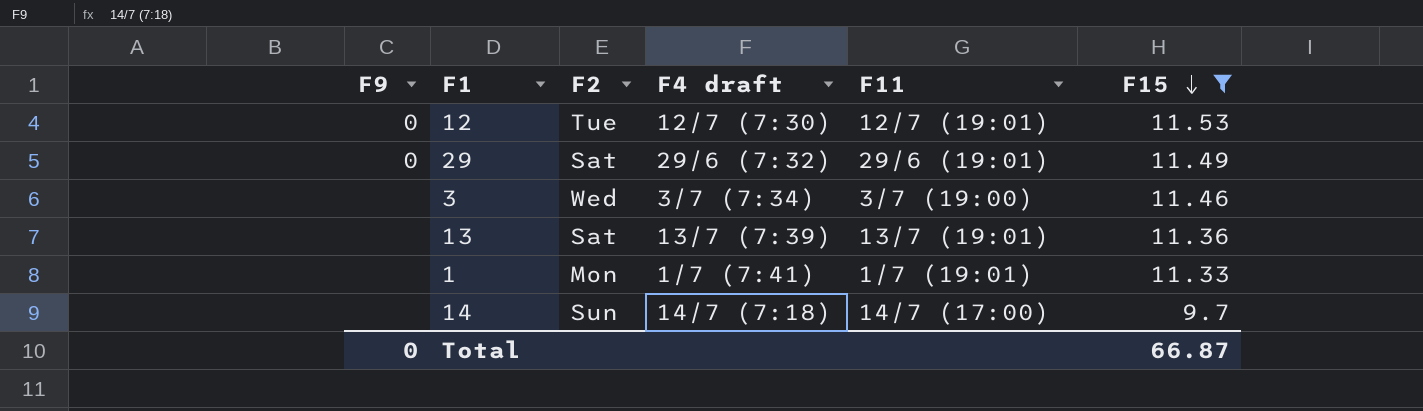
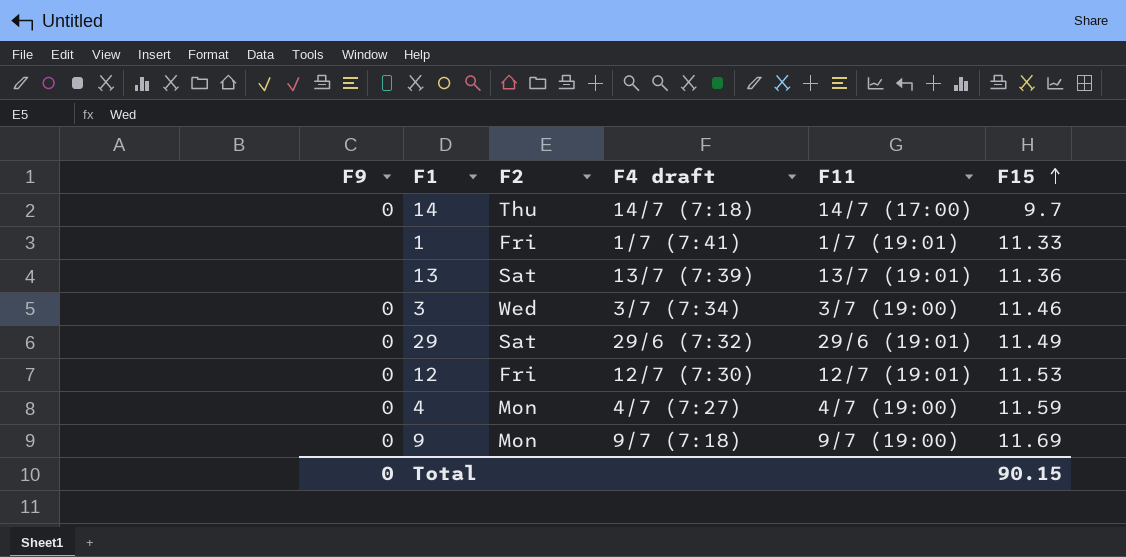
filter: F15 <= 11.53 -> none
row order: F15 descending -> F15 ascending
14 | F9: none -> 0
14 | F2: Sun -> Thu
1 | F2: Mon -> Fri
3 | F9: none -> 0
12 | F2: Tue -> Fri
Total | F15: 66.87 -> 90.15

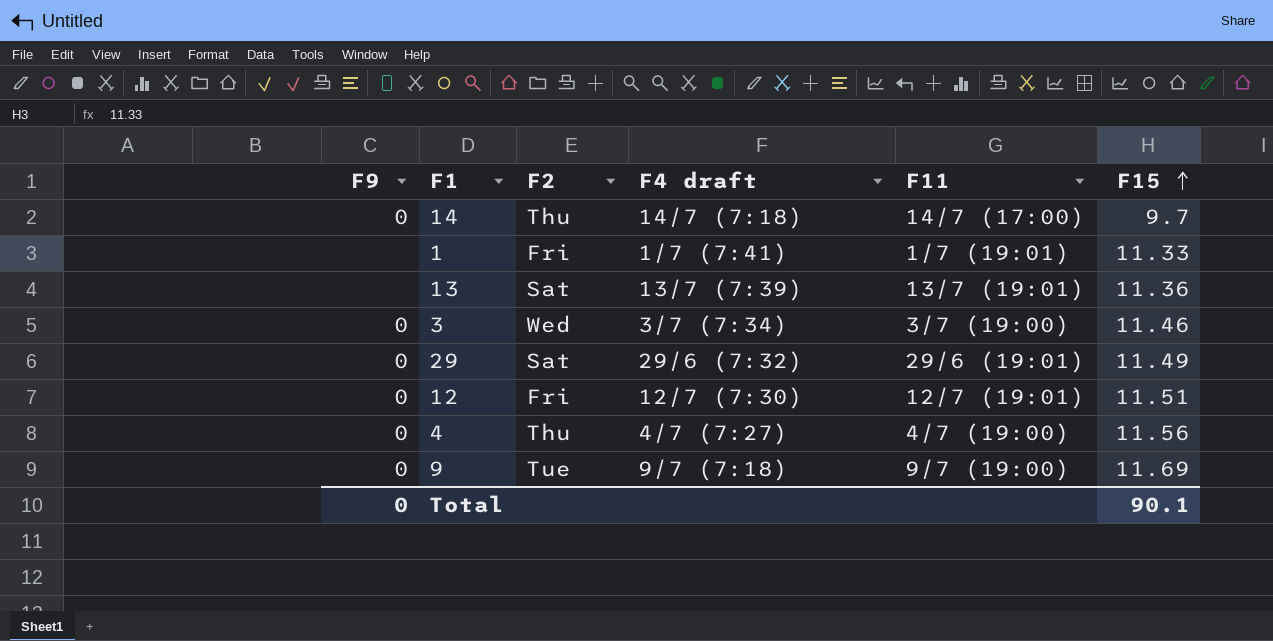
12 | F15: 11.53 -> 11.51
4 | F2: Mon -> Thu
4 | F15: 11.59 -> 11.56
9 | F2: Mon -> Tue
Total | F15: 90.15 -> 90.1

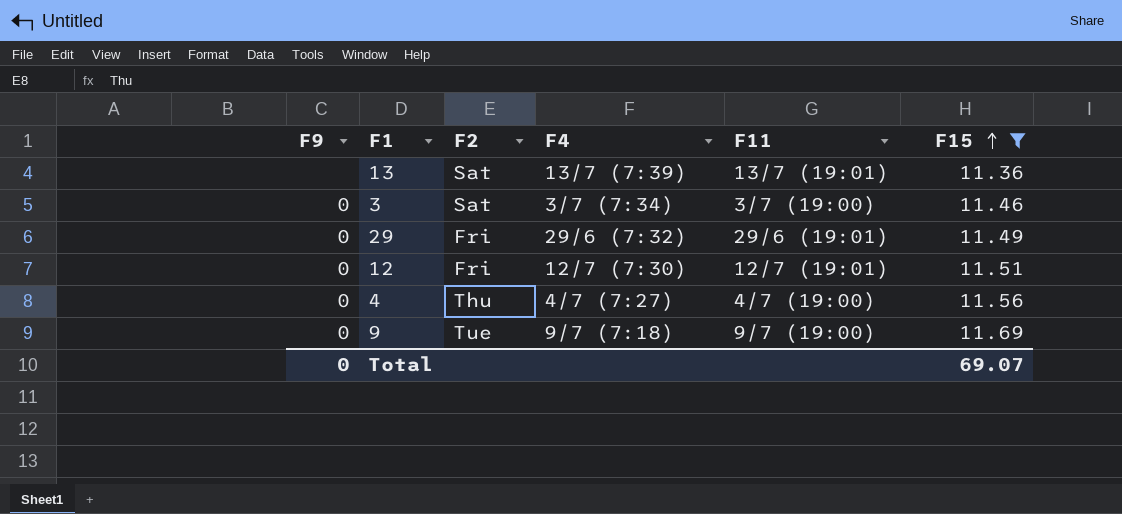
filter: none -> F15 >= 11.36
column name: F4 draft -> F4
3 | F2: Wed -> Sat
29 | F2: Sat -> Fri
Total | F15: 90.1 -> 69.07

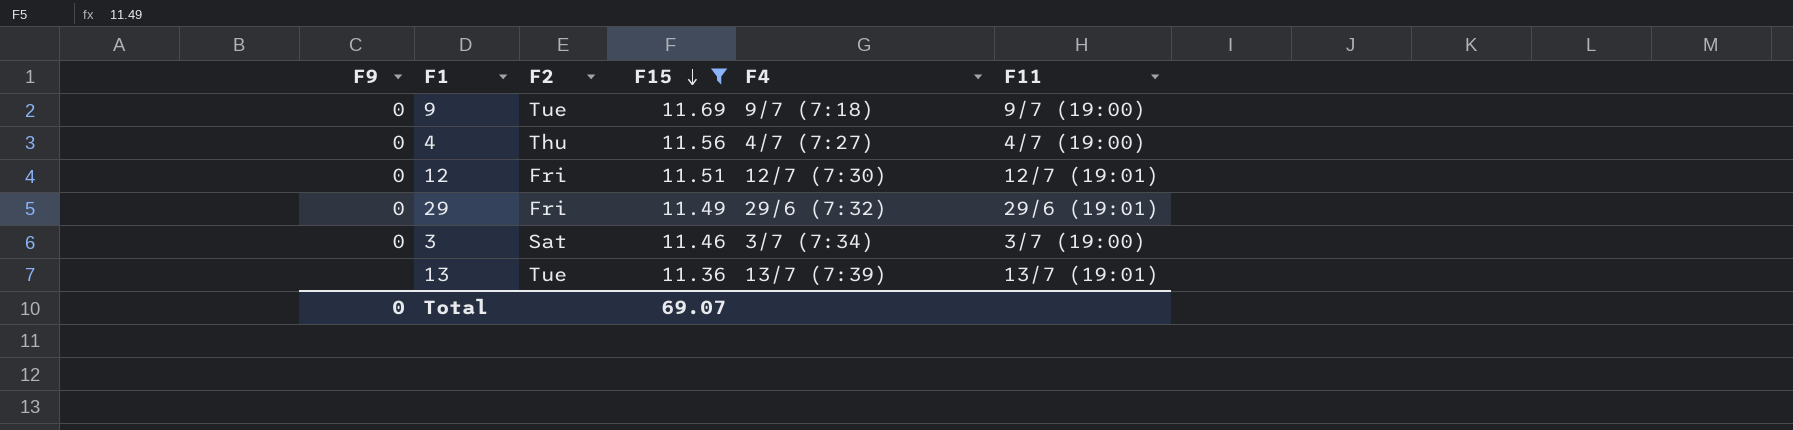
row order: F15 ascending -> F15 descending
column F15 | position: 6 -> 4
13 | F2: Sat -> Tue

